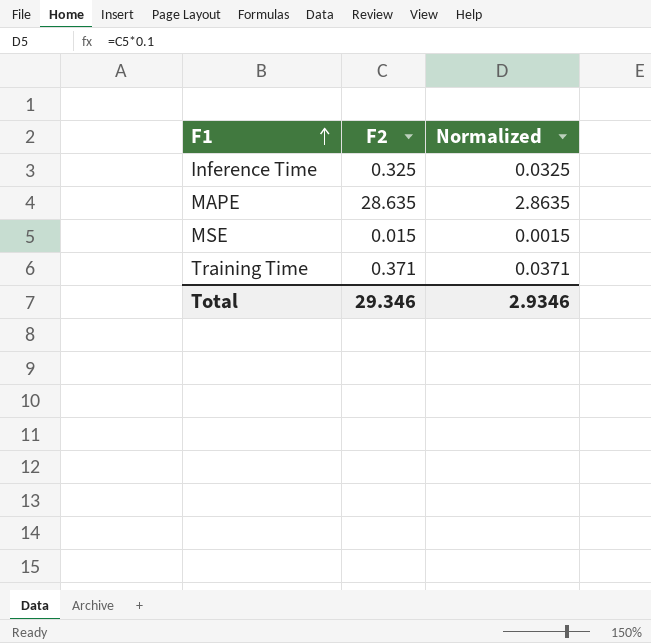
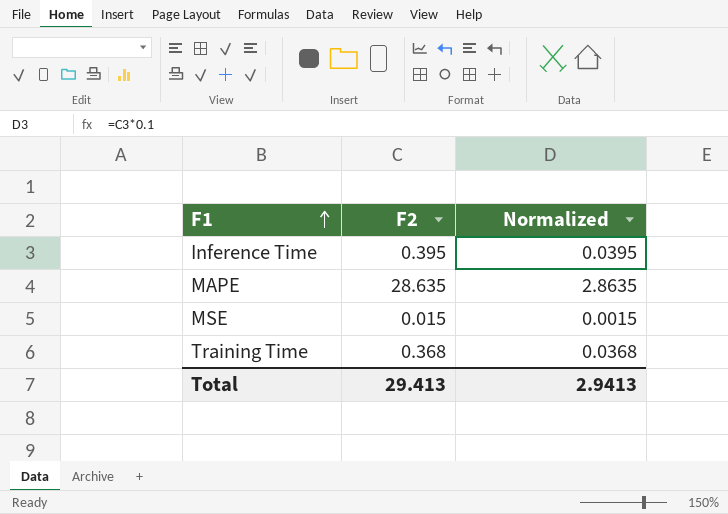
Inference Time | F2: 0.325 -> 0.395
Inference Time | Normalized: 0.0325 -> 0.0395
Training Time | F2: 0.371 -> 0.368
Training Time | Normalized: 0.0371 -> 0.0368
Total | F2: 29.346 -> 29.413
Total | Normalized: 2.9346 -> 2.9413

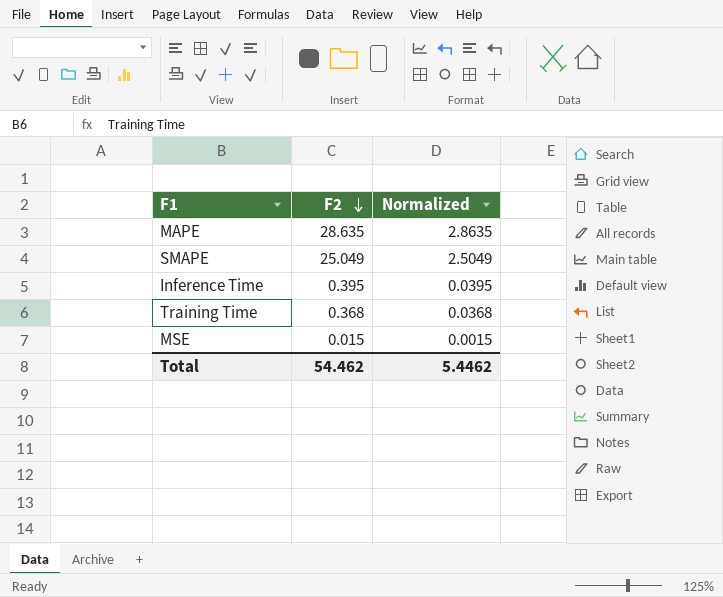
row order: F1 ascending -> F2 descending
row SMAPE: none -> 25.049 | 2.5049
Total | F2: 29.413 -> 54.462
Total | Normalized: 2.9413 -> 5.4462

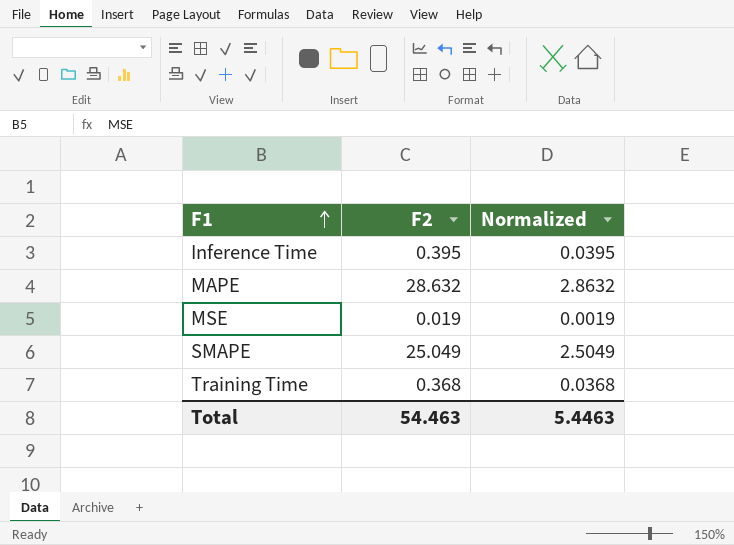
row order: F2 descending -> F1 ascending
MAPE | F2: 28.635 -> 28.632
MAPE | Normalized: 2.8635 -> 2.8632
MSE | F2: 0.015 -> 0.019
MSE | Normalized: 0.0015 -> 0.0019
Total | F2: 54.462 -> 54.463
Total | Normalized: 5.4462 -> 5.4463

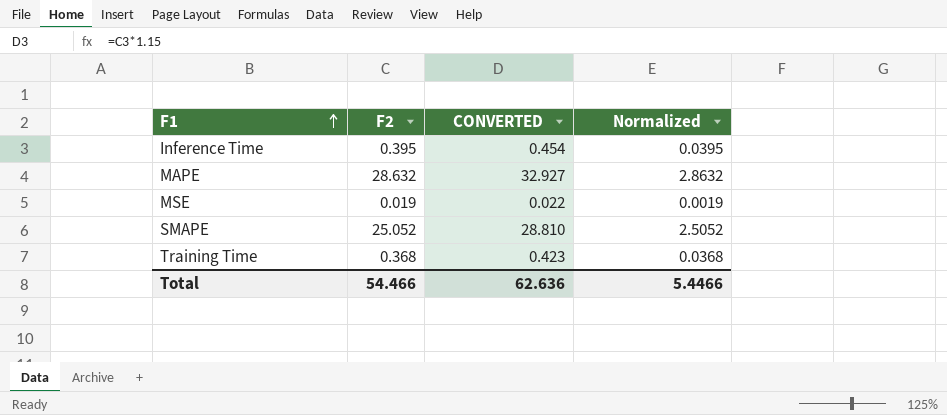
column CONVERTED | formula: none -> [F2] * 1.15
SMAPE | F2: 25.049 -> 25.052
SMAPE | Normalized: 2.5049 -> 2.5052
Total | F2: 54.463 -> 54.466
Total | Normalized: 5.4463 -> 5.4466

